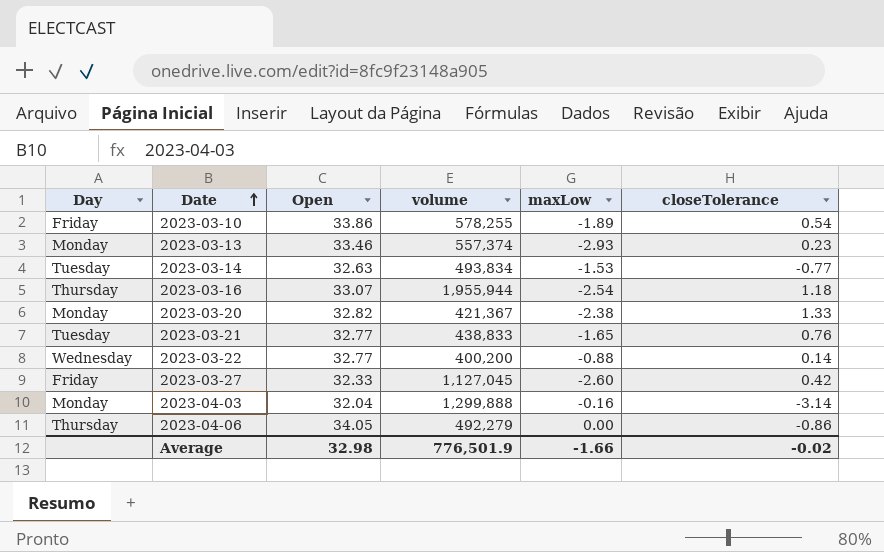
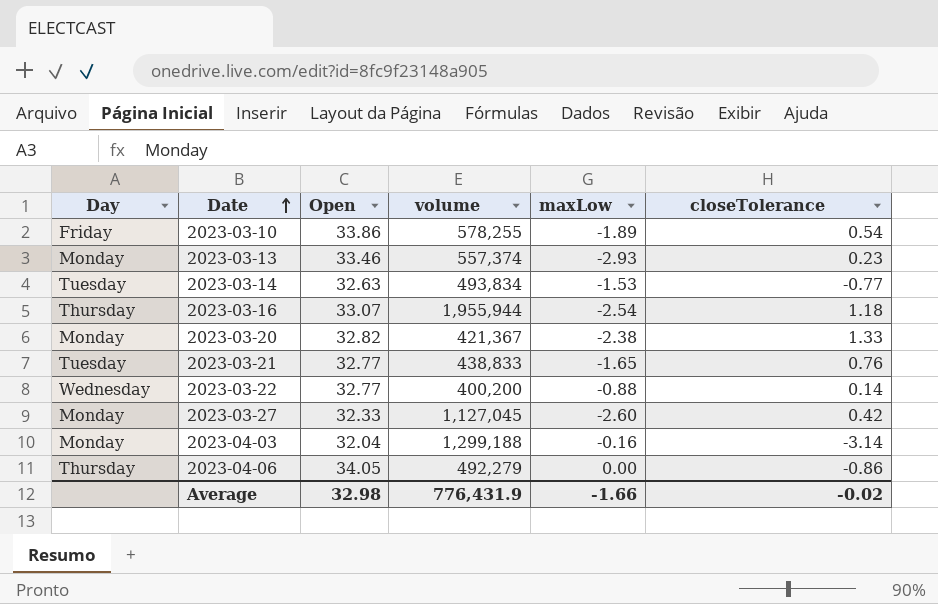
2023-03-27 | Day: Friday -> Monday
2023-04-03 | volume: 1,299,888 -> 1,299,188
Average | volume: 776,501.9 -> 776,431.9

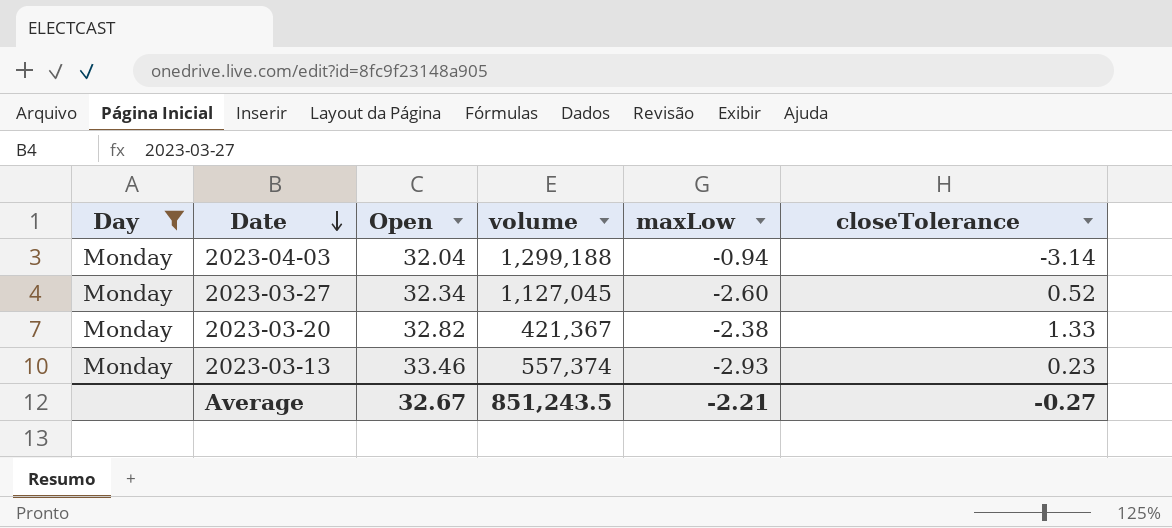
filter: none -> Day = Monday
row order: Date ascending -> Date descending
2023-04-03 | maxLow: -0.16 -> -0.94
2023-03-27 | Open: 32.33 -> 32.34
2023-03-27 | closeTolerance: 0.42 -> 0.52
Average | Open: 32.98 -> 32.67
Average | volume: 776,431.9 -> 851,243.5
Average | maxLow: -1.66 -> -2.21
Average | closeTolerance: -0.02 -> -0.27

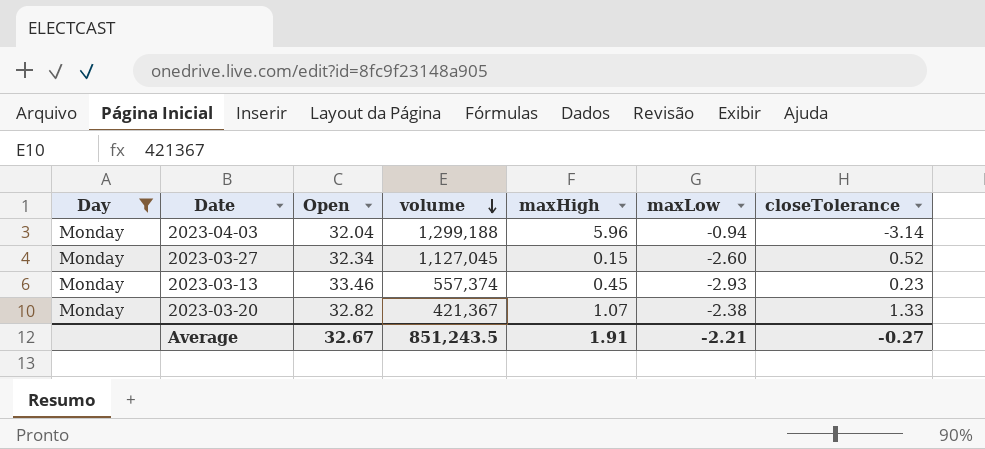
row order: Date descending -> volume descending
column maxHigh | position: none -> 5

